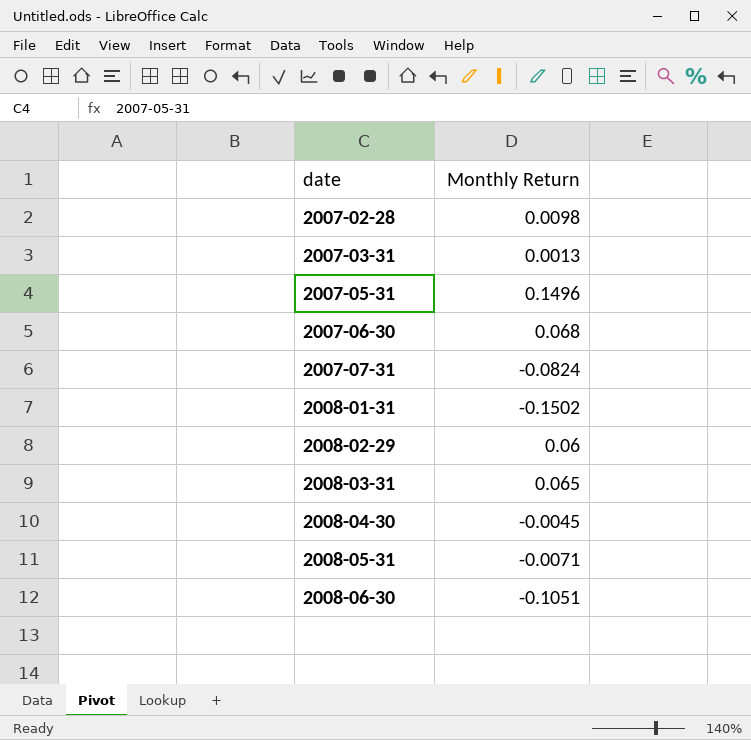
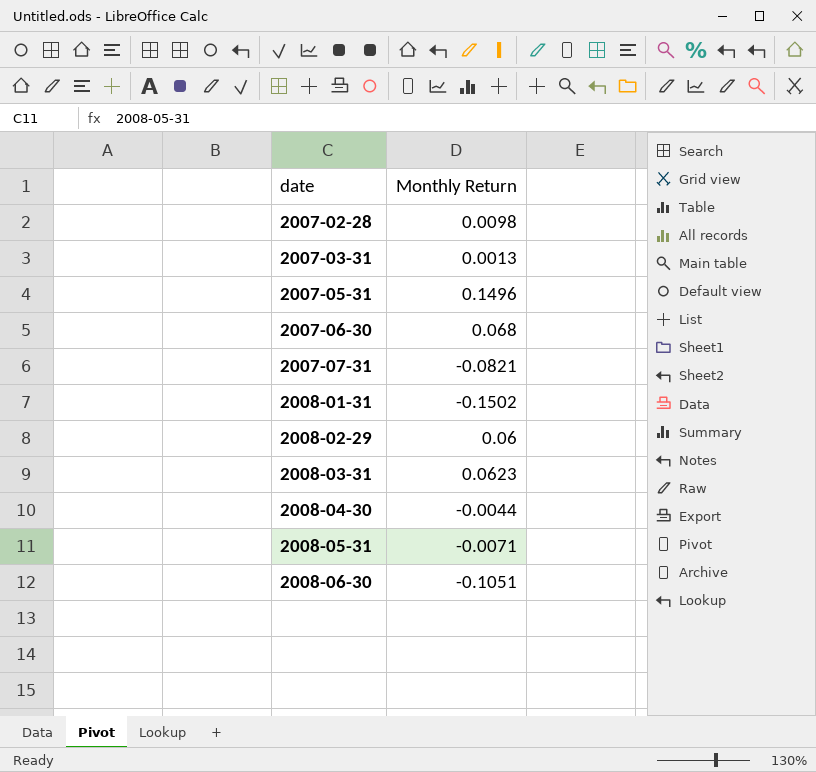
2007-07-31 | Monthly Return: -0.0824 -> -0.0821
2008-03-31 | Monthly Return: 0.065 -> 0.0623
2008-04-30 | Monthly Return: -0.0045 -> -0.0044

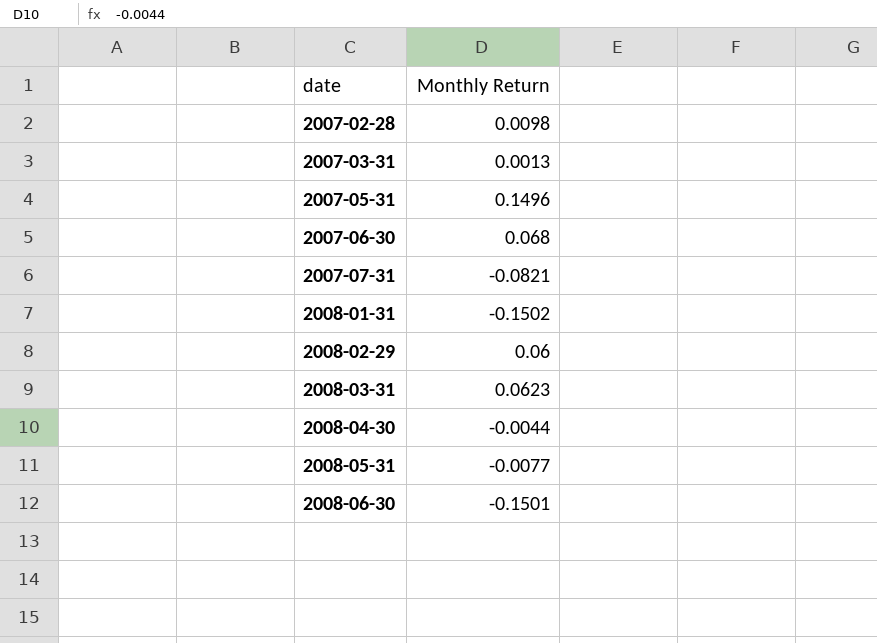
2008-05-31 | Monthly Return: -0.0071 -> -0.0077
2008-06-30 | Monthly Return: -0.1051 -> -0.1501

